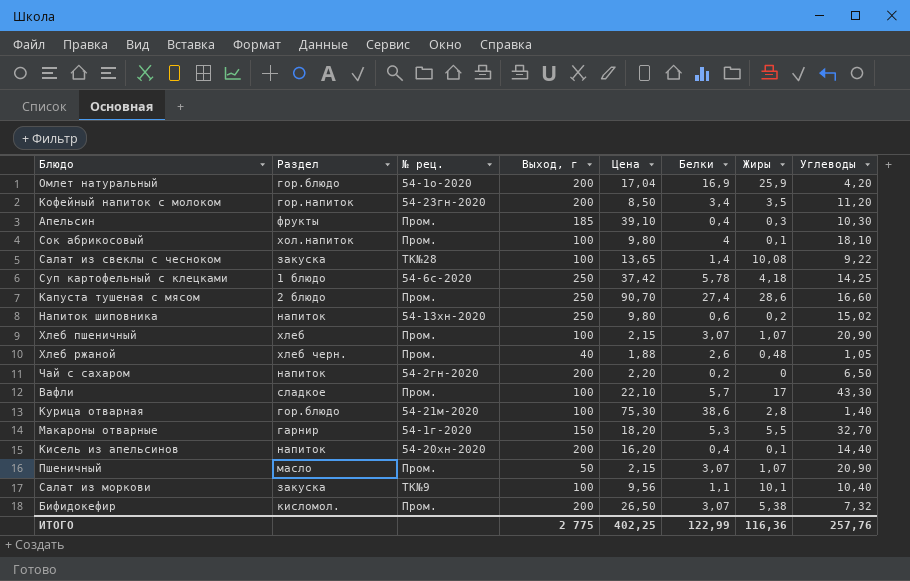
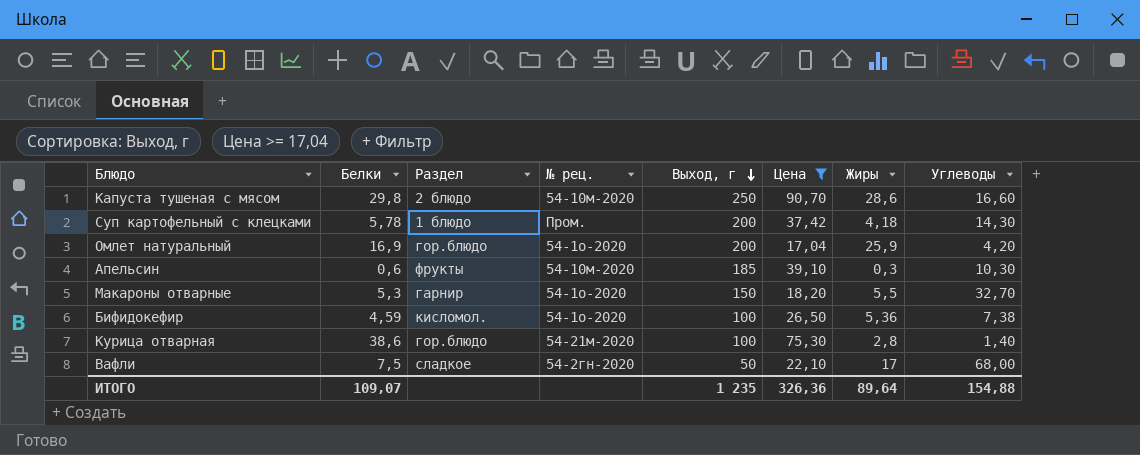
filter: none -> Цена >= 17,04
row order: none -> Выход, г descending
column Белки | position: 6 -> 2
Капуста тушеная с мясом | Белки: 27,4 -> 29,8
Капуста тушеная с мясом | № рец.: Пром. -> 54-10м-2020
Суп картофельный с клецками | № рец.: 54-6с-2020 -> Пром.
Суп картофельный с клецками | Выход, г: 250 -> 200
Суп картофельный с клецками | Углеводы: 14,25 -> 14,30
Апельсин | Белки: 0,4 -> 0,6
Апельсин | № рец.: Пром. -> 54-10м-2020
Макароны отварные | № рец.: 54-1г-2020 -> 54-1о-2020
Бифидокефир | Белки: 3,07 -> 4,59
Бифидокефир | № рец.: Пром. -> 54-1о-2020
Бифидокефир | Выход, г: 200 -> 100
Бифидокефир | Жиры: 5,38 -> 5,36
Бифидокефир | Углеводы: 7,32 -> 7,38
Вафли | Белки: 5,7 -> 7,5
Вафли | № рец.: Пром. -> 54-2гн-2020
Вафли | Выход, г: 100 -> 50
Вафли | Углеводы: 43,30 -> 68,00
ИТОГО | Белки: 122,99 -> 109,07
ИТОГО | Выход, г: 2 775 -> 1 235
ИТОГО | Цена: 402,25 -> 326,36
ИТОГО | Жиры: 116,36 -> 89,64
ИТОГО | Углеводы: 257,76 -> 154,88

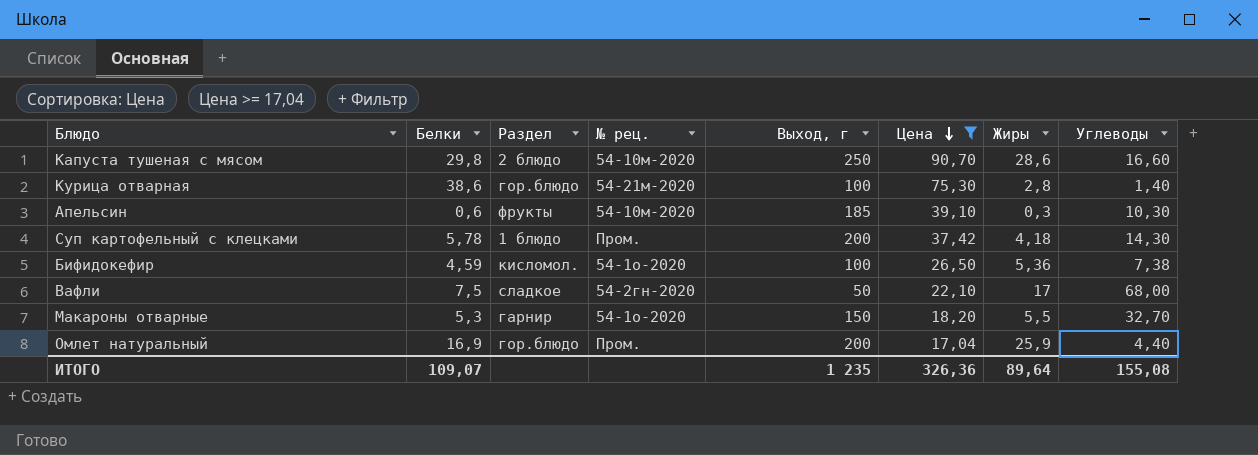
row order: Выход, г descending -> Цена descending
Омлет натуральный | № рец.: 54-1о-2020 -> Пром.
Омлет натуральный | Углеводы: 4,20 -> 4,40
ИТОГО | Углеводы: 154,88 -> 155,08

